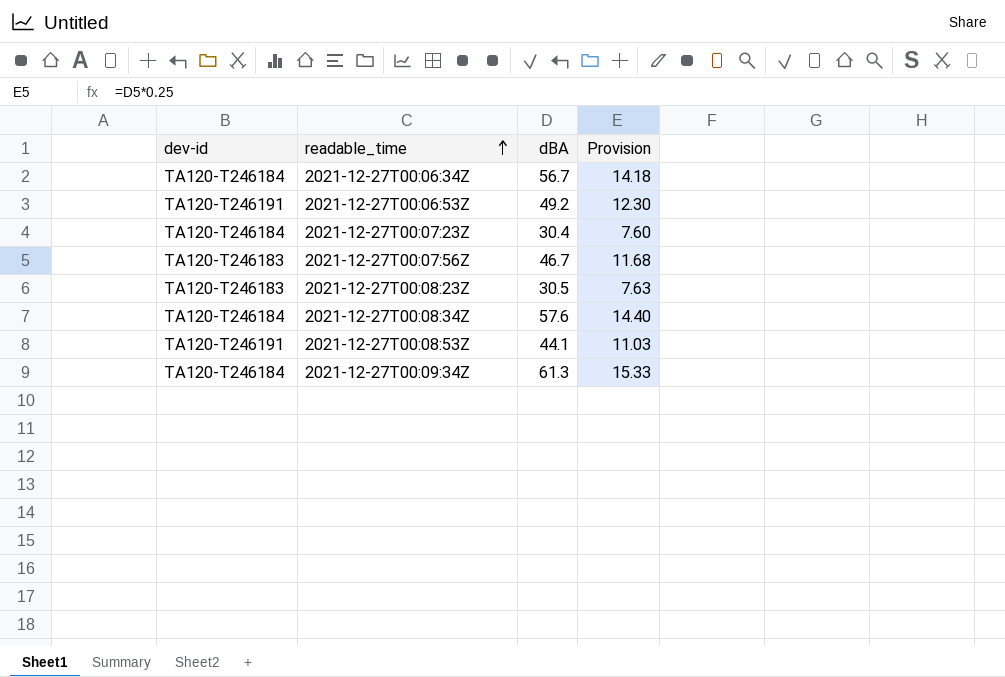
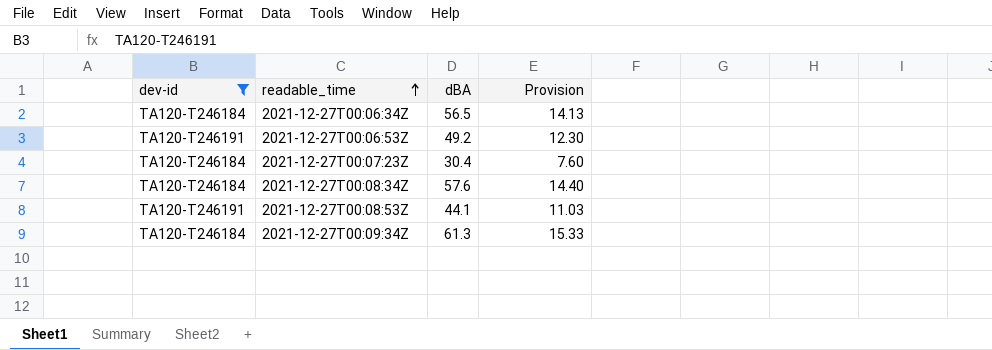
filter: none -> dev-id != TA120-T246183
2021-12-27T00:06:34Z | dBA: 56.7 -> 56.5
2021-12-27T00:06:34Z | Provision: 14.18 -> 14.13

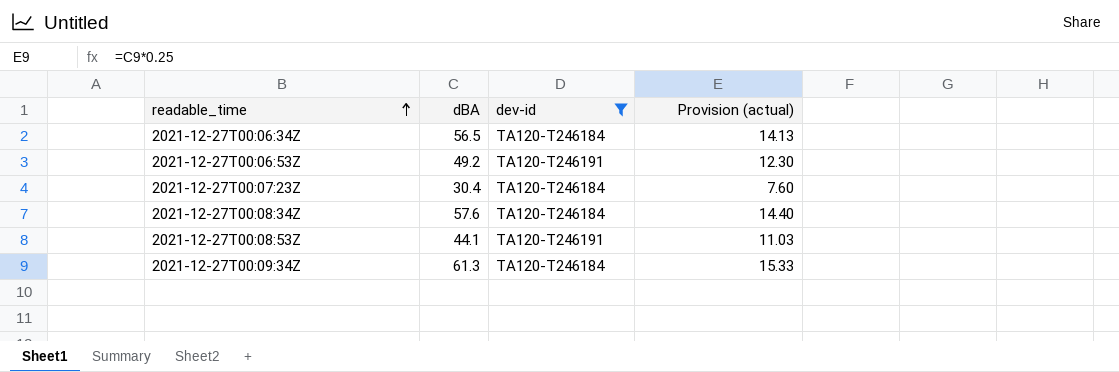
column dev-id | position: 1 -> 3
column name: Provision -> Provision (actual)

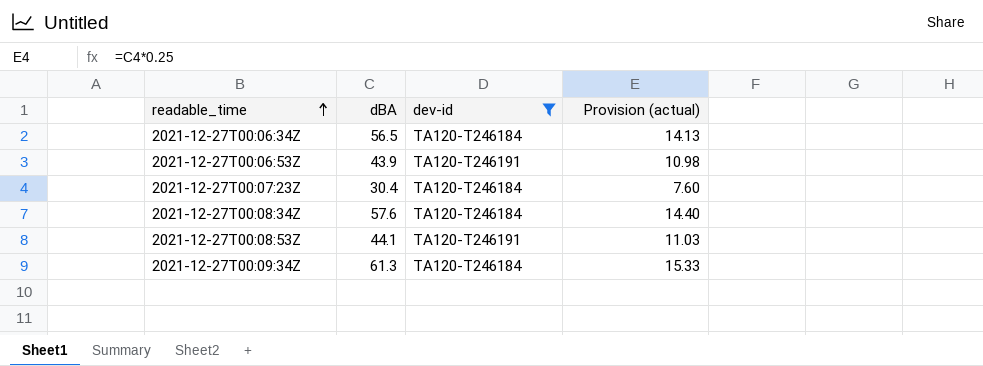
2021-12-27T00:06:53Z | dBA: 49.2 -> 43.9
2021-12-27T00:06:53Z | Provision (actual): 12.30 -> 10.98

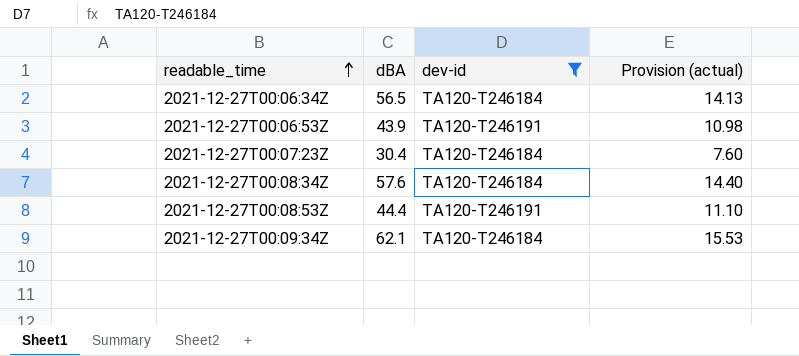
2021-12-27T00:08:53Z | dBA: 44.1 -> 44.4
2021-12-27T00:08:53Z | Provision (actual): 11.03 -> 11.10
2021-12-27T00:09:34Z | dBA: 61.3 -> 62.1
2021-12-27T00:09:34Z | Provision (actual): 15.33 -> 15.53

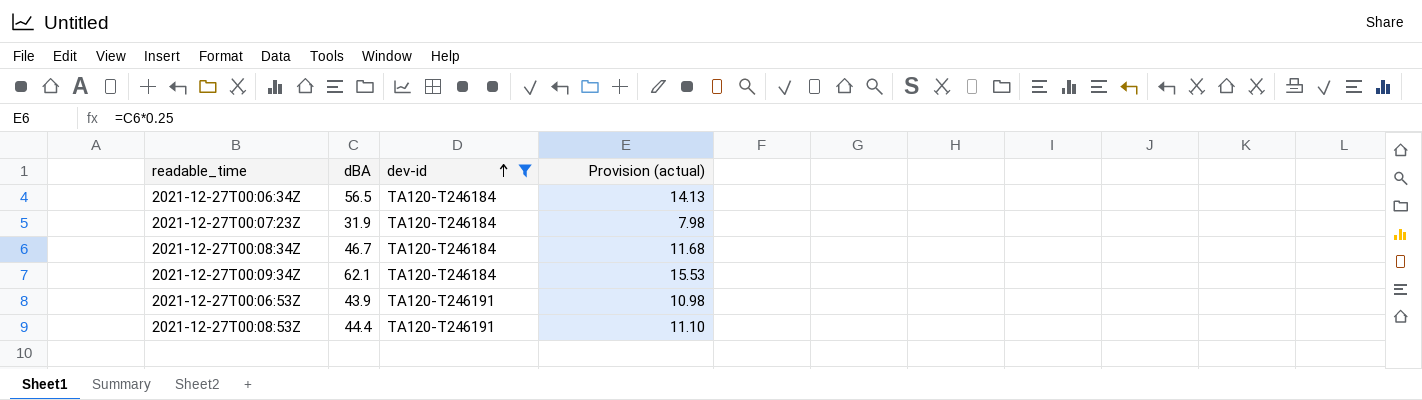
row order: readable_time ascending -> dev-id ascending
2021-12-27T00:07:23Z | dBA: 30.4 -> 31.9
2021-12-27T00:07:23Z | Provision (actual): 7.60 -> 7.98
2021-12-27T00:08:34Z | dBA: 57.6 -> 46.7
2021-12-27T00:08:34Z | Provision (actual): 14.40 -> 11.68

